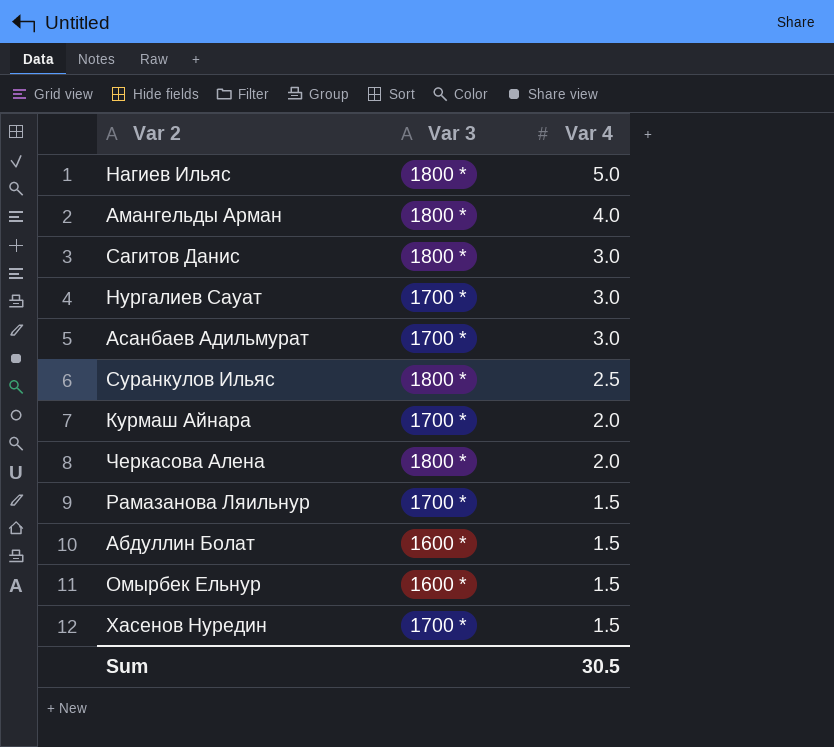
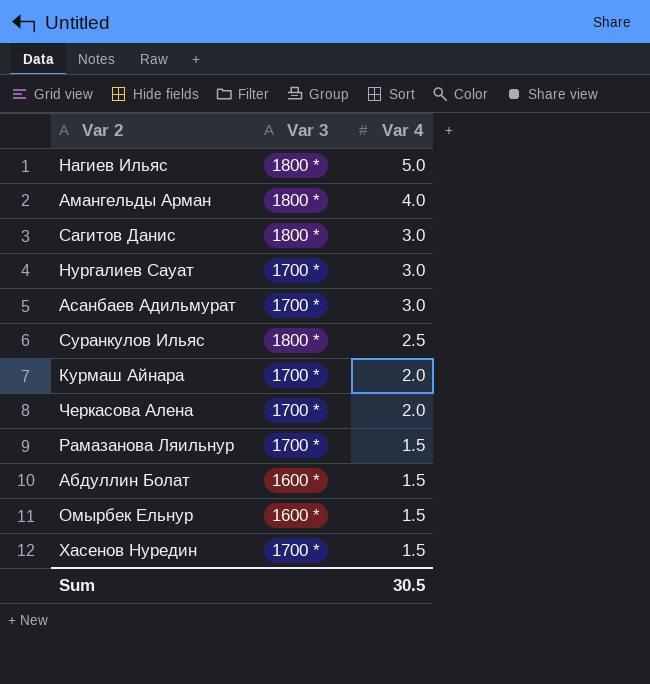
Черкасова Алена | Var 3: 1800 * -> 1700 *

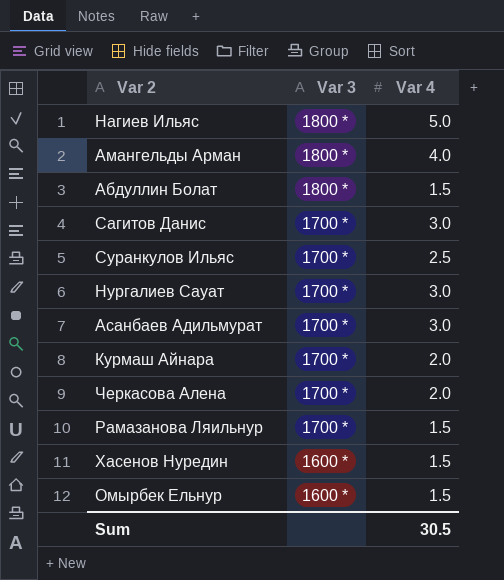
row order: Var 4 descending -> Var 3 descending
Абдуллин Болат | Var 3: 1600 * -> 1800 *
Сагитов Данис | Var 3: 1800 * -> 1700 *
Суранкулов Ильяс | Var 3: 1800 * -> 1700 *
Хасенов Нуредин | Var 3: 1700 * -> 1600 *

